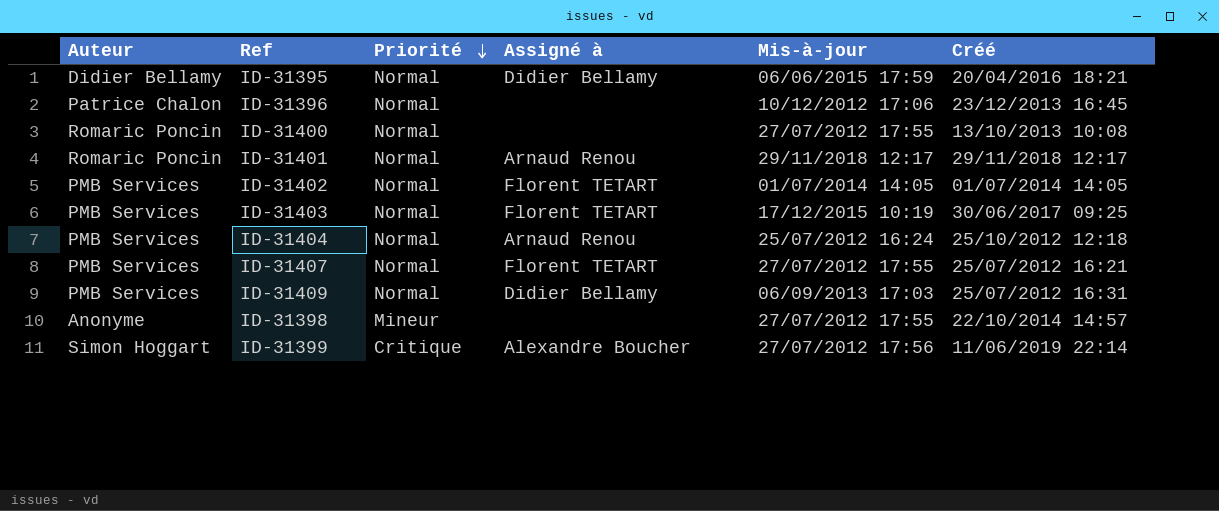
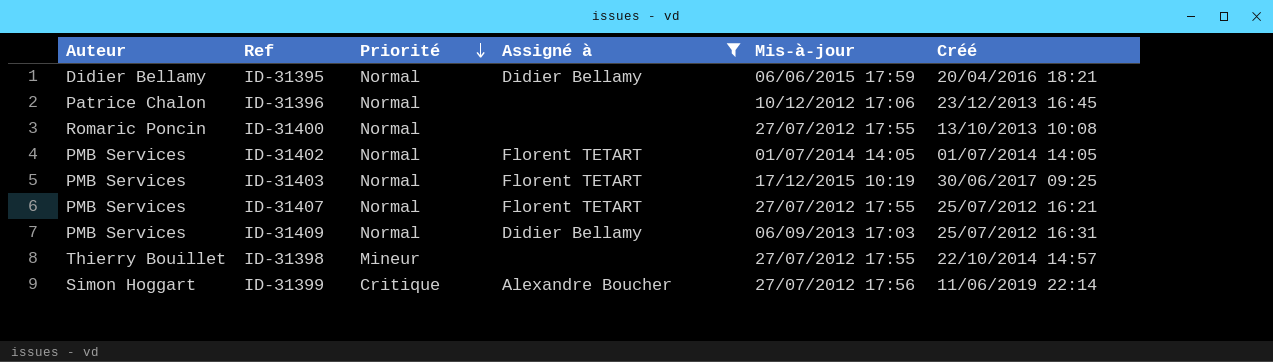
filter: none -> Assigné à != Arnaud Renou
ID-31398 | Auteur: Anonyme -> Thierry Bouillet

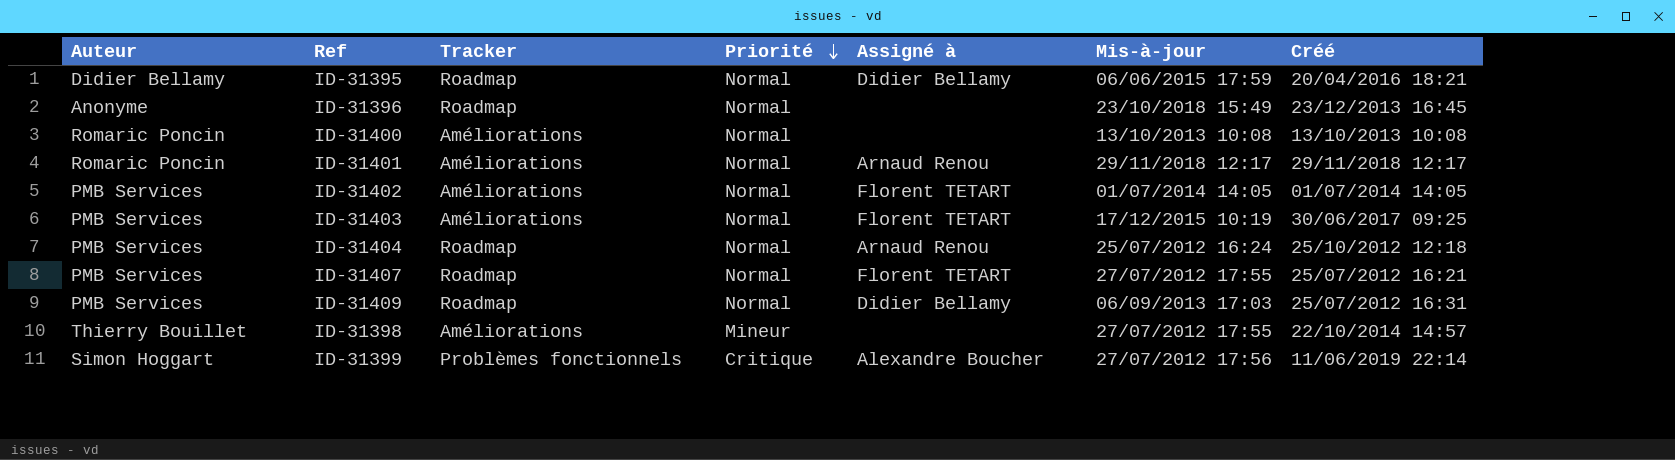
filter: Assigné à != Arnaud Renou -> none
column Tracker | position: none -> 3
ID-31396 | Auteur: Patrice Chalon -> Anonyme
ID-31396 | Mis-à-jour: 10/12/2012 17:06 -> 23/10/2018 15:49
ID-31400 | Mis-à-jour: 27/07/2012 17:55 -> 13/10/2013 10:08

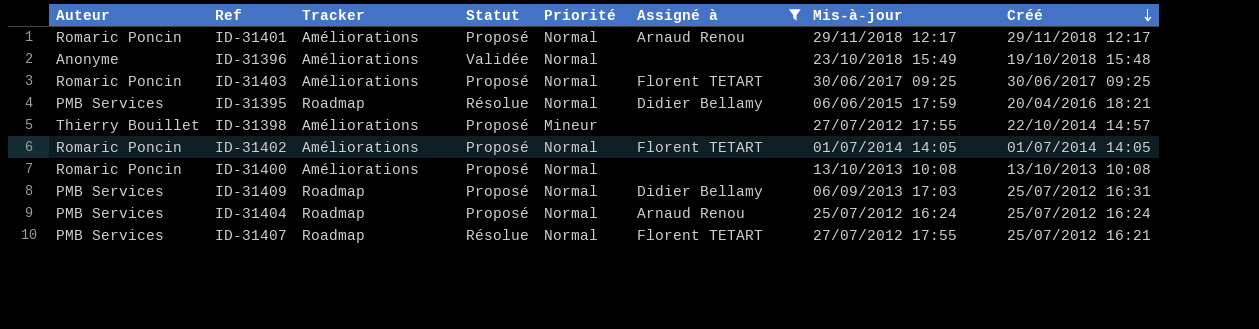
filter: none -> Assigné à != Alexandre Boucher
row order: Priorité descending -> Créé descending
column Statut | position: none -> 4
ID-31396 | Tracker: Roadmap -> Améliorations
ID-31396 | Créé: 23/12/2013 16:45 -> 19/10/2018 15:48
ID-31403 | Auteur: PMB Services -> Romaric Poncin
ID-31403 | Mis-à-jour: 17/12/2015 10:19 -> 30/06/2017 09:25
ID-31395 | Auteur: Didier Bellamy -> PMB Services
ID-31402 | Auteur: PMB Services -> Romaric Poncin
ID-31404 | Créé: 25/10/2012 12:18 -> 25/07/2012 16:24

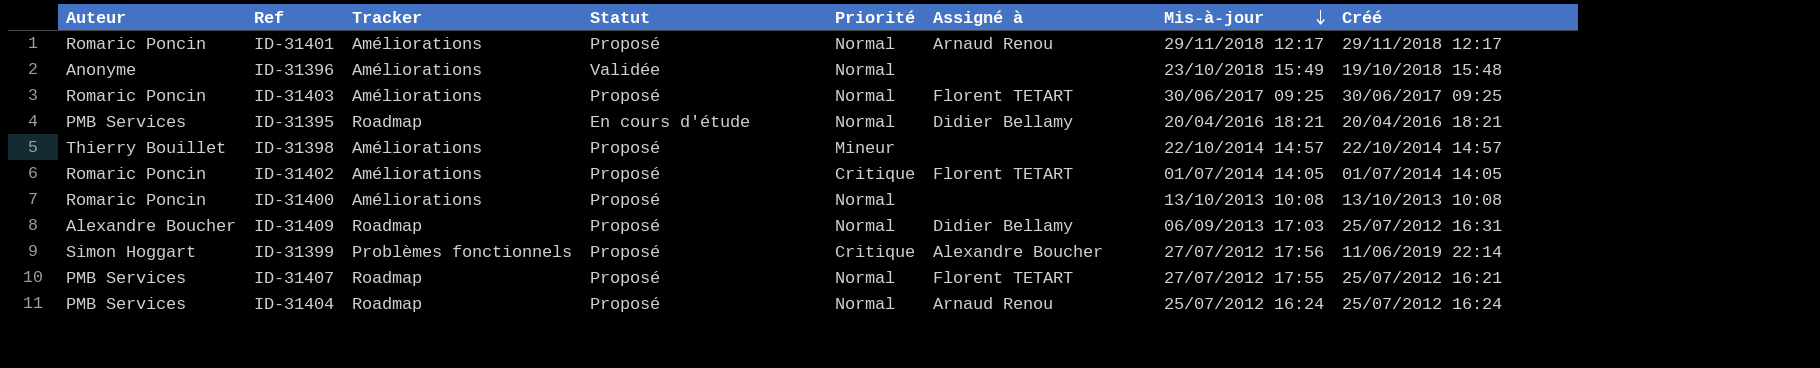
filter: Assigné à != Alexandre Boucher -> none
row order: Créé descending -> Mis-à-jour descending
ID-31395 | Statut: Résolue -> En cours d'étude
ID-31395 | Mis-à-jour: 06/06/2015 17:59 -> 20/04/2016 18:21
ID-31398 | Mis-à-jour: 27/07/2012 17:55 -> 22/10/2014 14:57
ID-31402 | Priorité: Normal -> Critique
ID-31409 | Auteur: PMB Services -> Alexandre Boucher
ID-31407 | Statut: Résolue -> Proposé

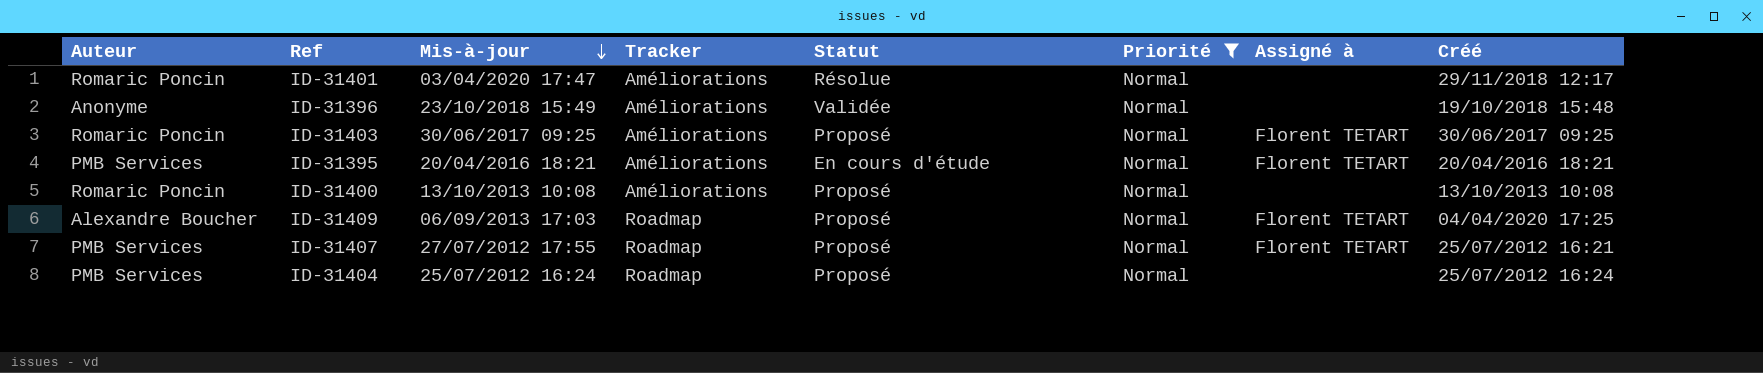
filter: none -> Priorité = Normal
column Mis-à-jour | position: 7 -> 3
ID-31401 | Mis-à-jour: 29/11/2018 12:17 -> 03/04/2020 17:47
ID-31401 | Statut: Proposé -> Résolue
ID-31401 | Assigné à: Arnaud Renou -> none
ID-31395 | Tracker: Roadmap -> Améliorations
ID-31395 | Assigné à: Didier Bellamy -> Florent TETART
ID-31409 | Assigné à: Didier Bellamy -> Florent TETART
ID-31409 | Créé: 25/07/2012 16:31 -> 04/04/2020 17:25
ID-31404 | Assigné à: Arnaud Renou -> none

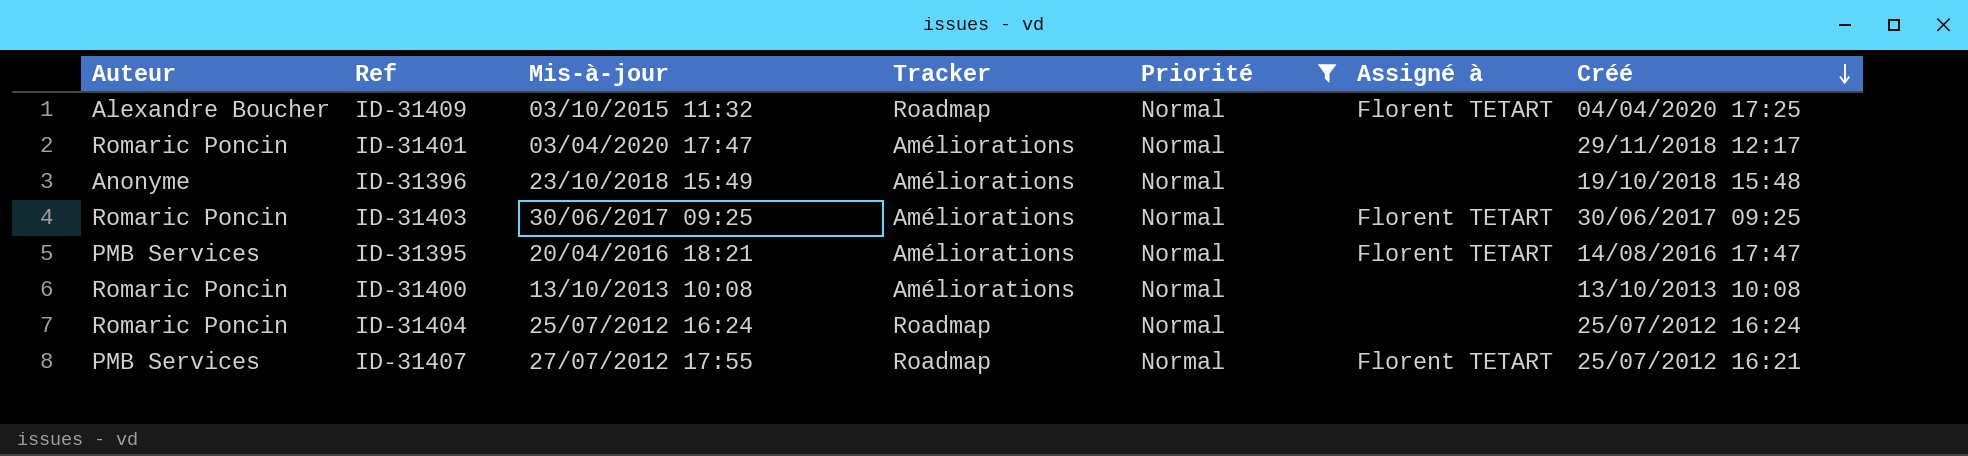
row order: Mis-à-jour descending -> Créé descending
column Statut | position: 5 -> none
ID-31409 | Mis-à-jour: 06/09/2013 17:03 -> 03/10/2015 11:32
ID-31395 | Créé: 20/04/2016 18:21 -> 14/08/2016 17:47
ID-31404 | Auteur: PMB Services -> Romaric Poncin

